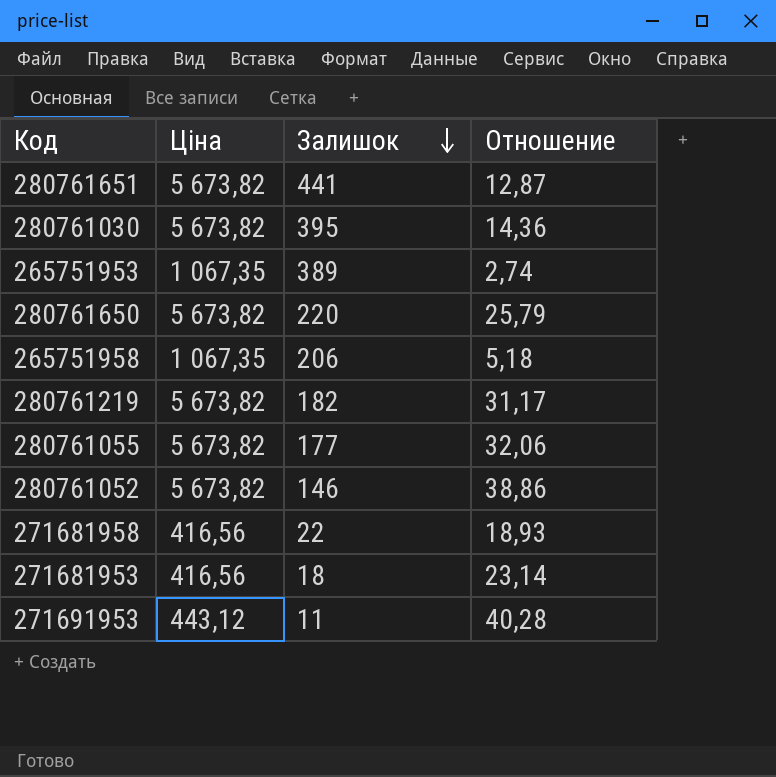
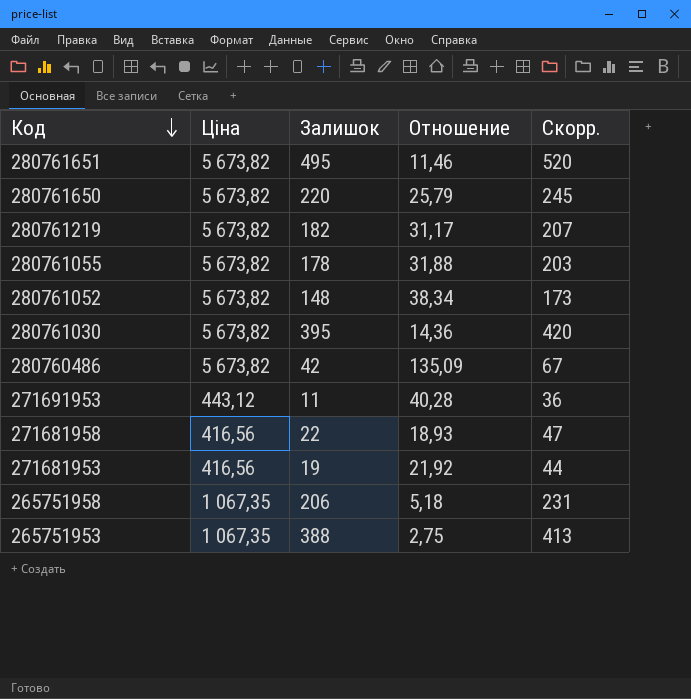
row order: Залишок descending -> Код descending
column Скорр. | formula: none -> [Залишок] + 25
280761651 | Залишок: 441 -> 495
280761651 | Отношение: 12,87 -> 11,46
280761055 | Залишок: 177 -> 178
280761055 | Отношение: 32,06 -> 31,88
280761052 | Залишок: 146 -> 148
280761052 | Отношение: 38,86 -> 38,34
row 280760486: none -> 5 673,82 | 42 | 135,09 | 67
271681953 | Залишок: 18 -> 19
271681953 | Отношение: 23,14 -> 21,92
265751953 | Залишок: 389 -> 388
265751953 | Отношение: 2,74 -> 2,75

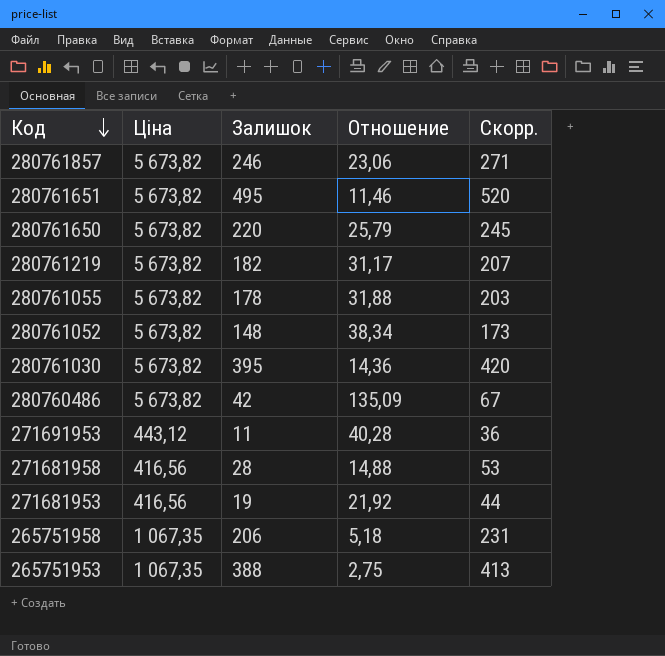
row 280761857: none -> 5 673,82 | 246 | 23,06 | 271
271681958 | Залишок: 22 -> 28
271681958 | Отношение: 18,93 -> 14,88
271681958 | Скорр.: 47 -> 53

